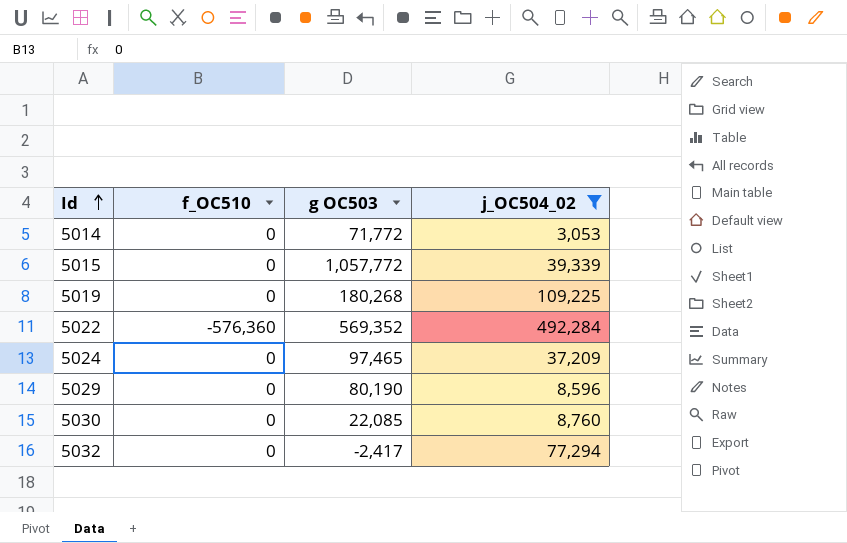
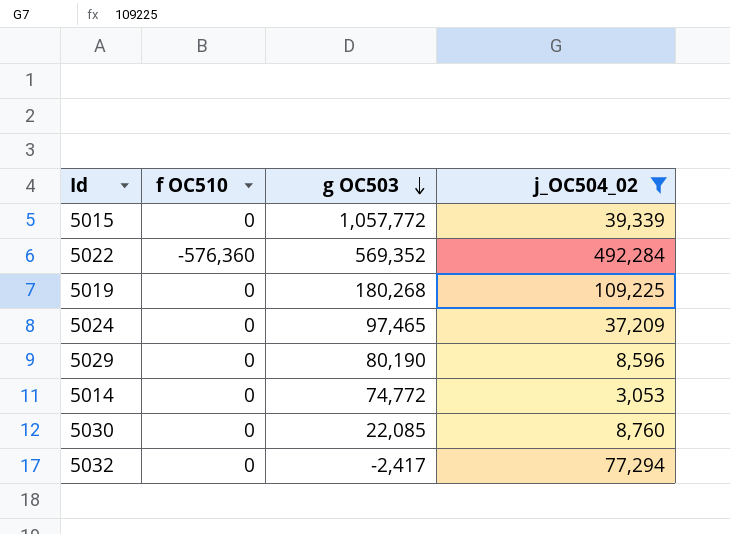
row order: Id ascending -> g OC503 descending
column name: f_OC510 -> f OC510
5014 | g OC503: 71,772 -> 74,772

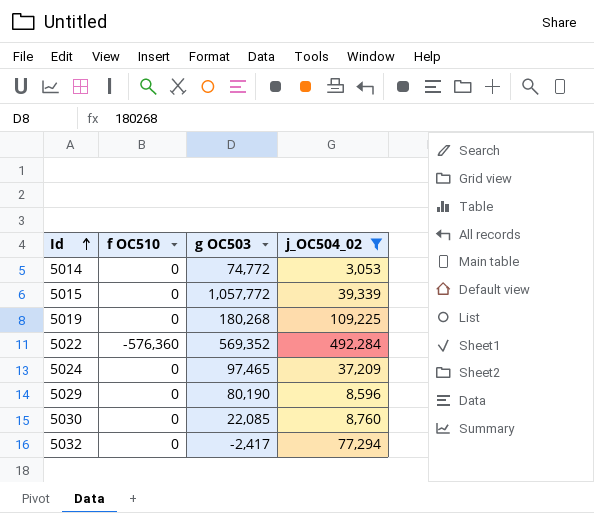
row order: g OC503 descending -> Id ascending

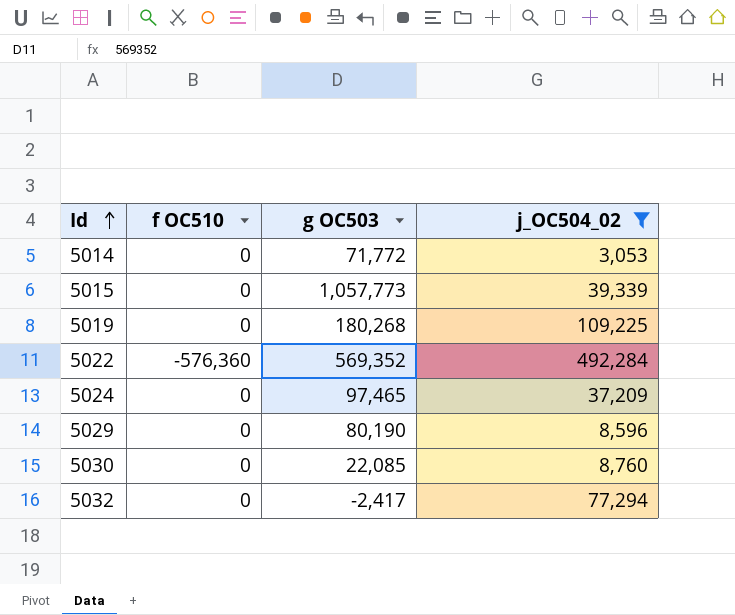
5014 | g OC503: 74,772 -> 71,772
5015 | g OC503: 1,057,772 -> 1,057,773

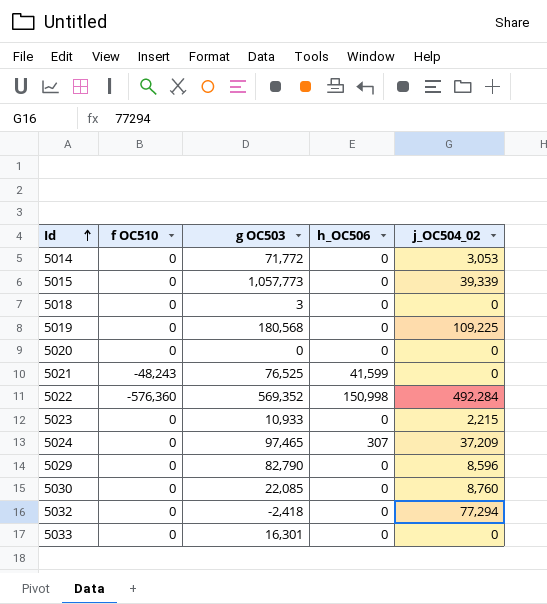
filter: j_OC504_02 >= 3,053 -> none
column h_OC506 | position: none -> 4
5019 | g OC503: 180,268 -> 180,568
5029 | g OC503: 80,190 -> 82,790
5032 | g OC503: -2,417 -> -2,418

